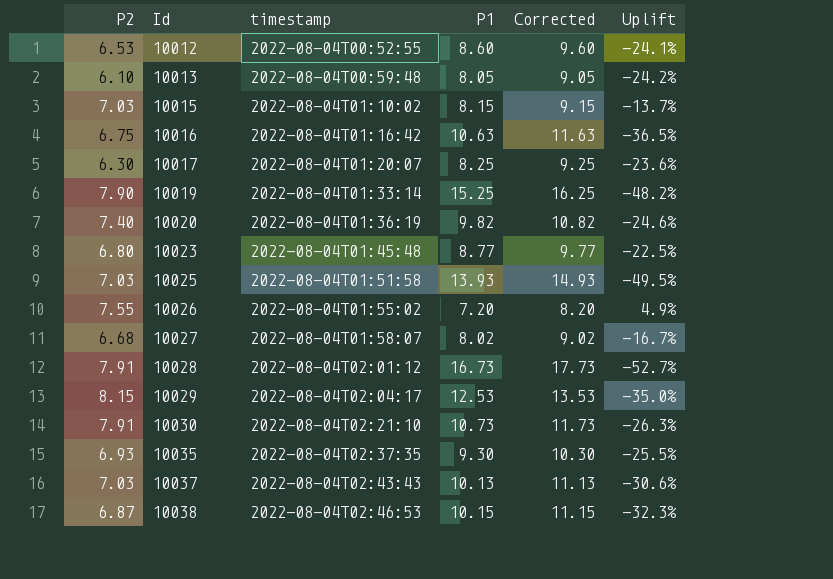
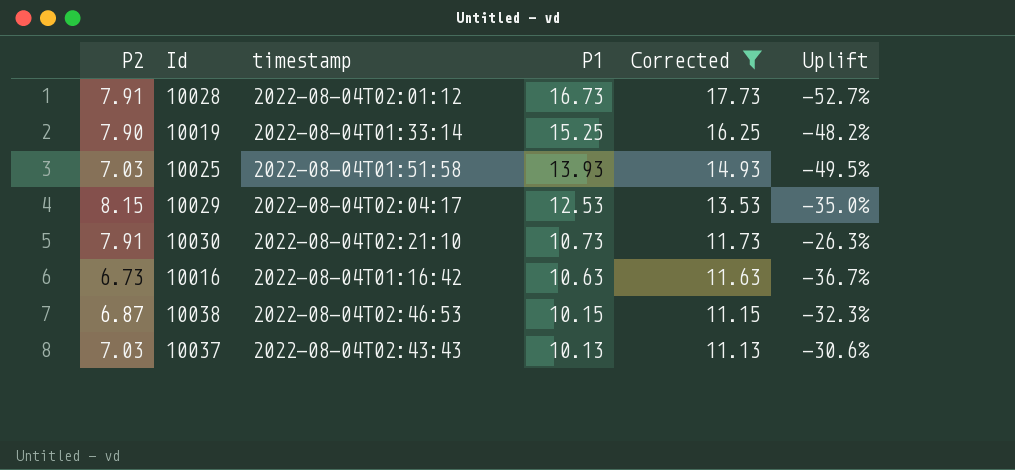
filter: none -> Corrected >= 11.13
row order: Id ascending -> P1 descending
10016 | P2: 6.75 -> 6.73
10016 | Uplift: -36.5% -> -36.7%

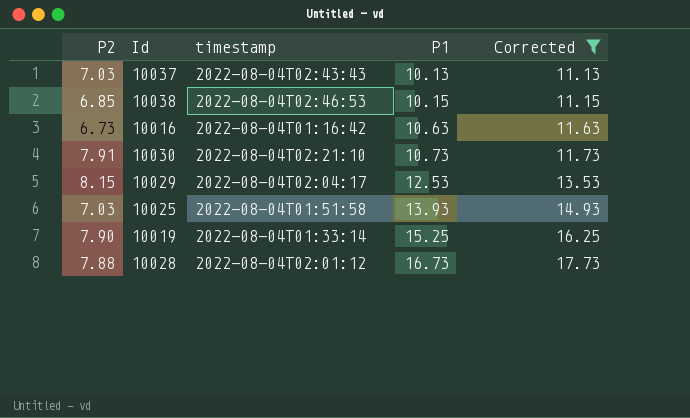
row order: P1 descending -> P1 ascending
column Uplift | formula: ([P2] - [P1]) / [P1] -> none
10038 | P2: 6.87 -> 6.85
10028 | P2: 7.91 -> 7.88

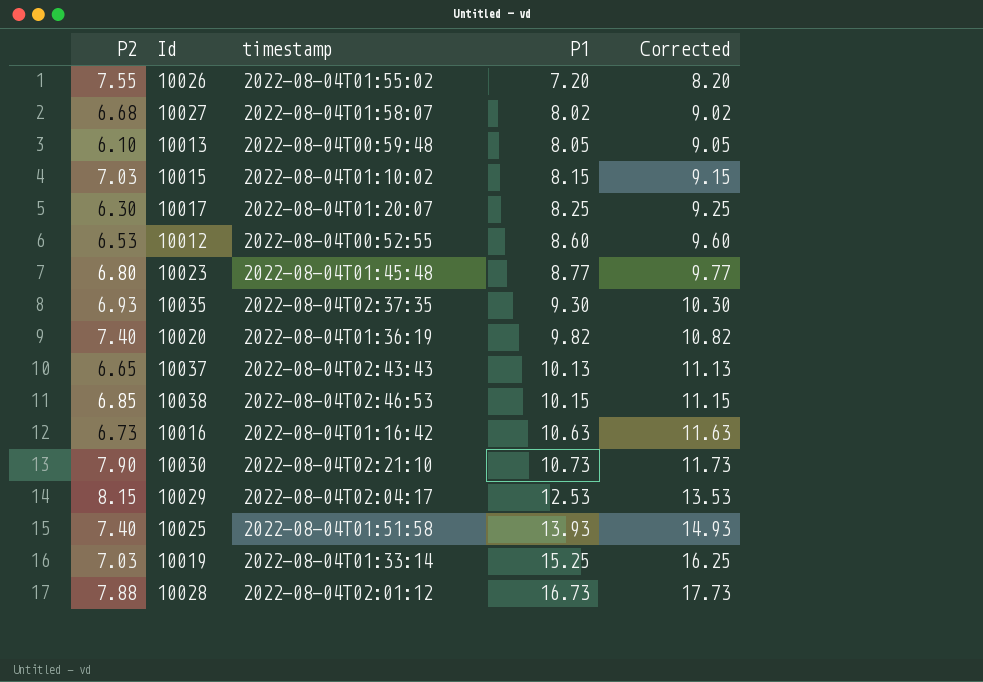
filter: Corrected >= 11.13 -> none
10037 | P2: 7.03 -> 6.65
10030 | P2: 7.91 -> 7.90
10025 | P2: 7.03 -> 7.40
10019 | P2: 7.90 -> 7.03

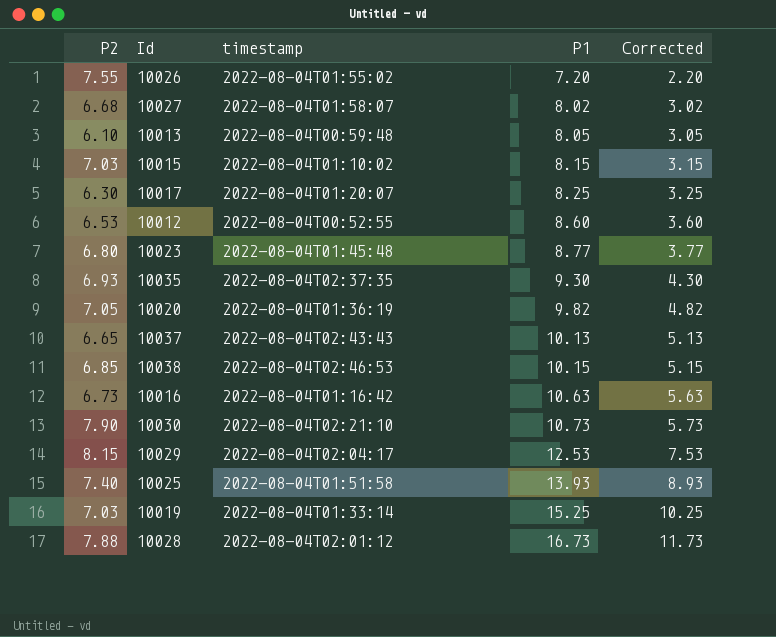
column Corrected | formula: [P1] + 1 -> [P1] - 5
10020 | P2: 7.40 -> 7.05

